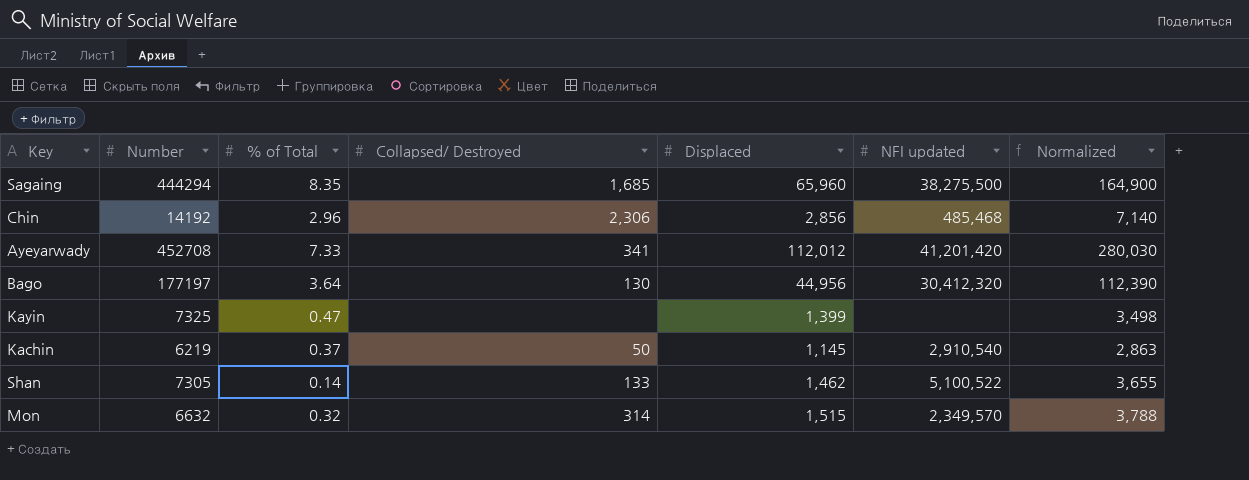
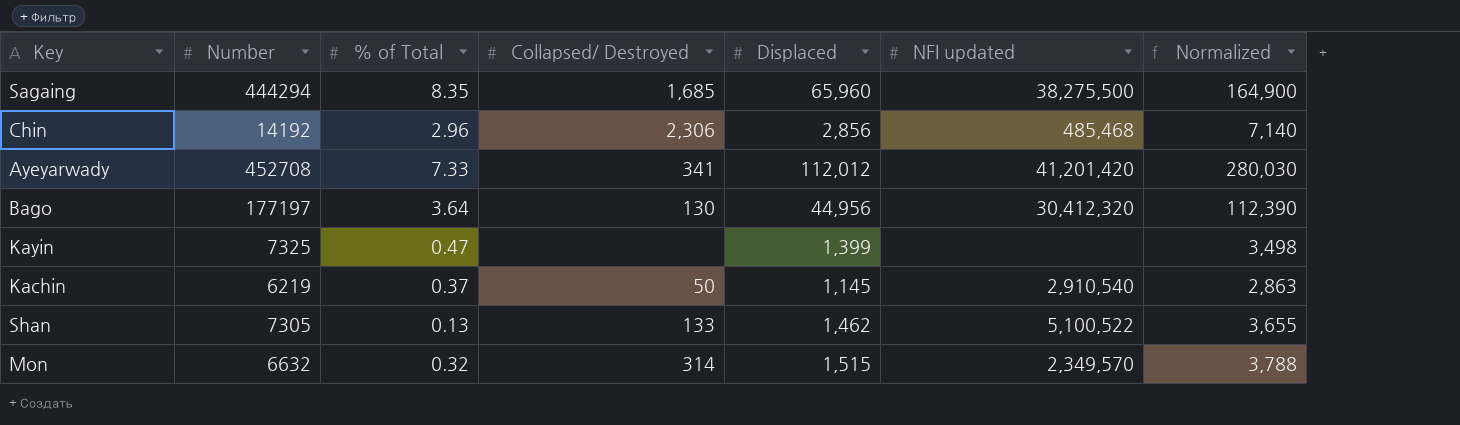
Shan | % of Total: 0.14 -> 0.13

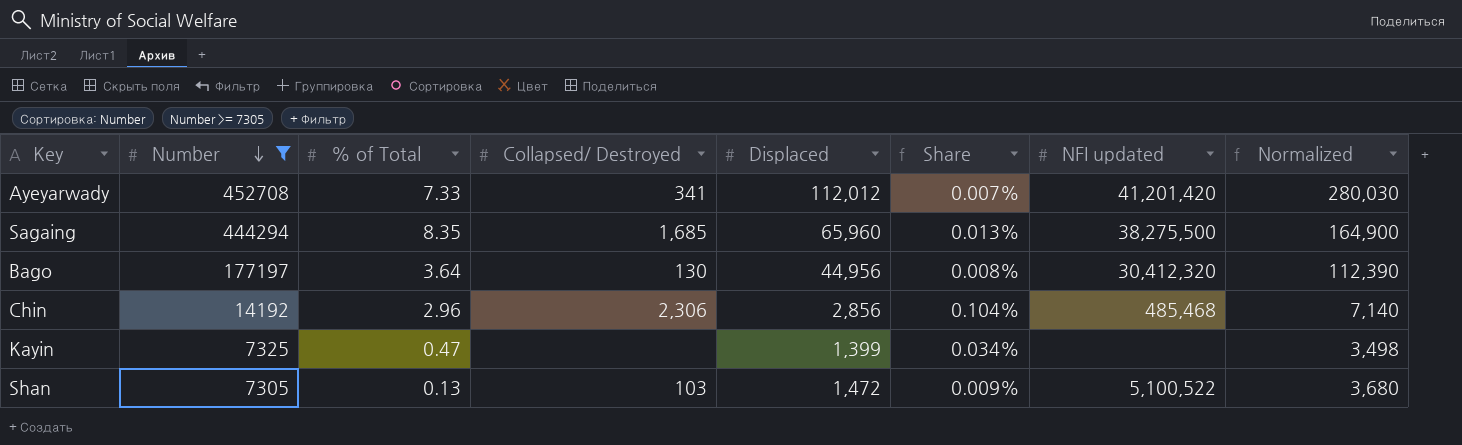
filter: none -> Number >= 7305
row order: none -> Number descending
column Share | formula: none -> [% of Total] / [Displaced]
Shan | Collapsed/ Destroyed: 133 -> 103
Shan | Displaced: 1,462 -> 1,472
Shan | Normalized: 3,655 -> 3,680

